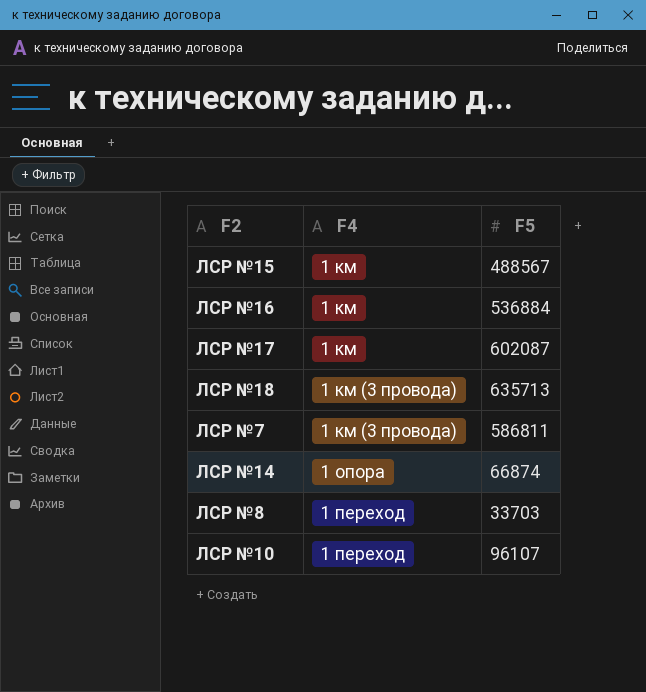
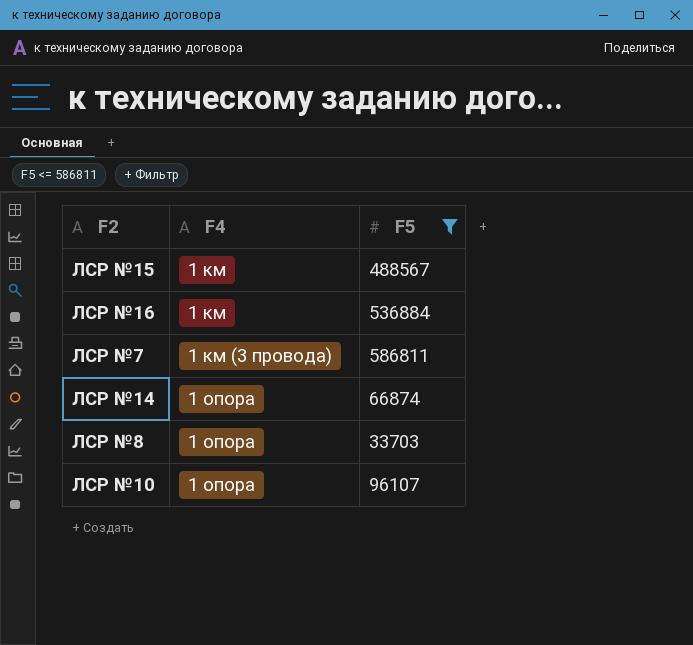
filter: none -> F5 <= 586811
ЛСР №8 | F4: 1 переход -> 1 опора
ЛСР №10 | F4: 1 переход -> 1 опора

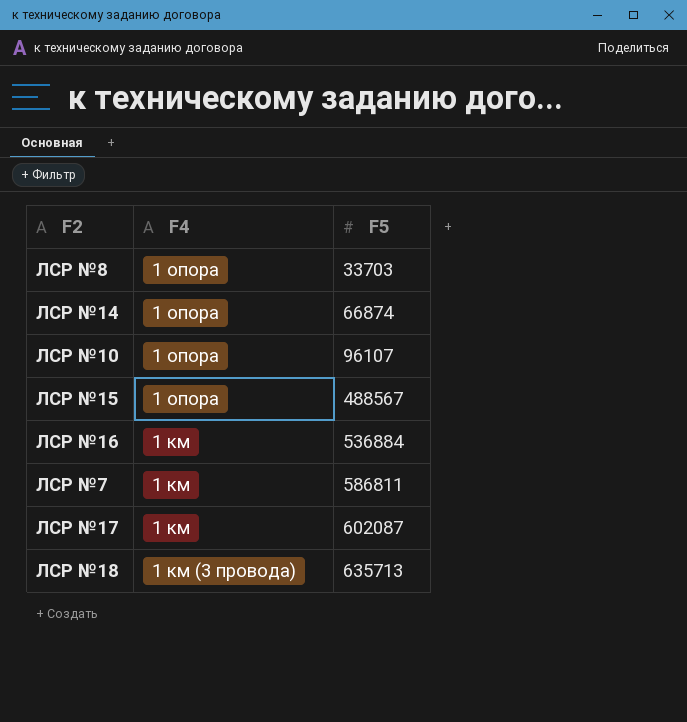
filter: F5 <= 586811 -> none
row order: F4 ascending -> F5 ascending
ЛСР №15 | F4: 1 км -> 1 опора
ЛСР №7 | F4: 1 км (3 провода) -> 1 км

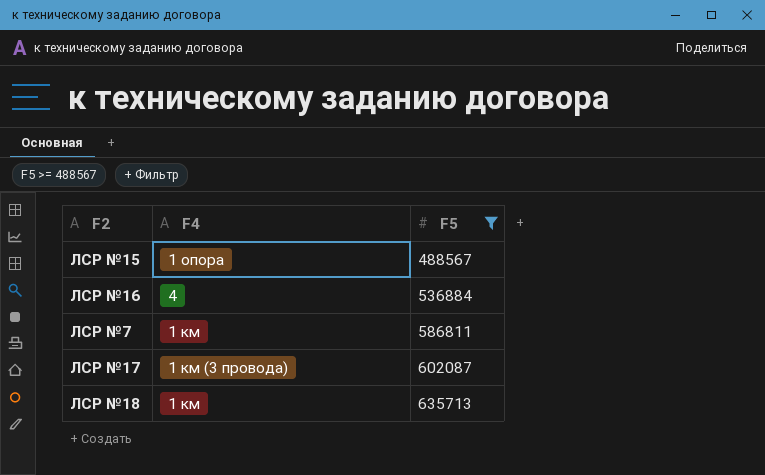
filter: none -> F5 >= 488567
ЛСР №16 | F4: 1 км -> 4
ЛСР №17 | F4: 1 км -> 1 км (3 провода)
ЛСР №18 | F4: 1 км (3 провода) -> 1 км

